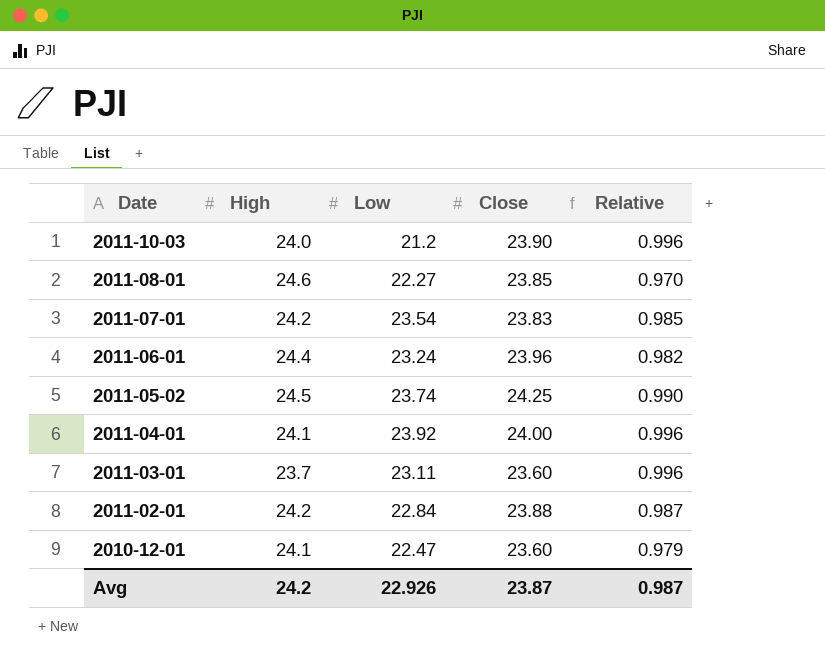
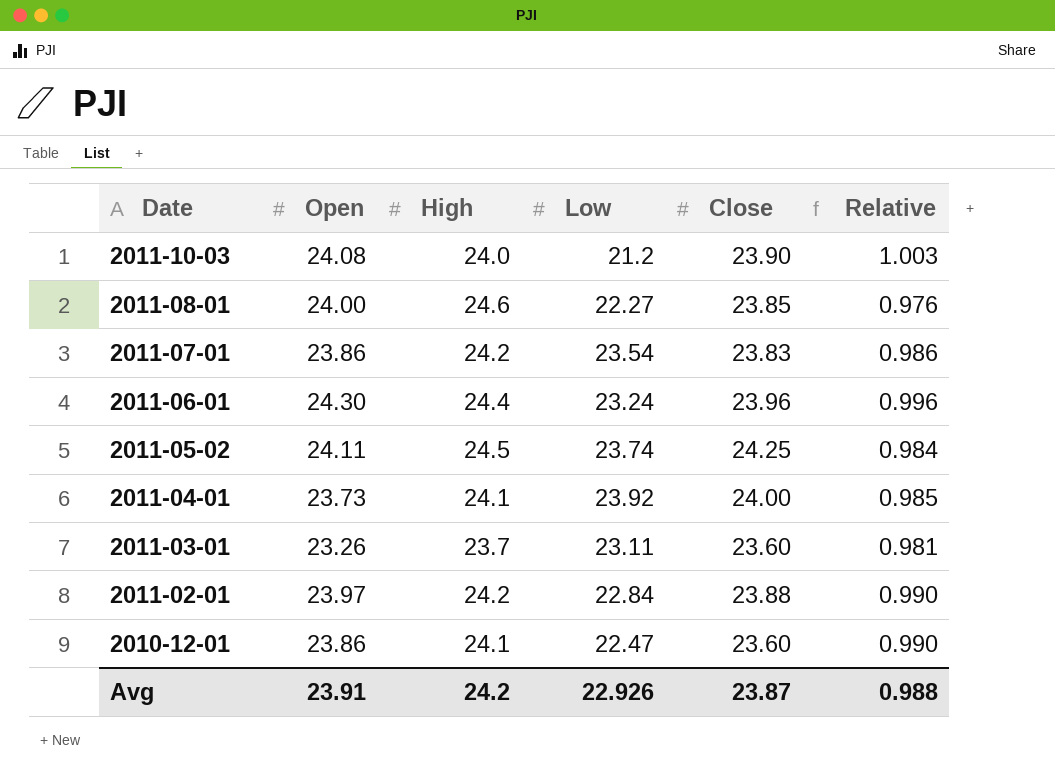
column Open | position: none -> 2
column Relative | formula: [Close] / [High] -> [Open] / [High]
Avg | Relative: 0.987 -> 0.988

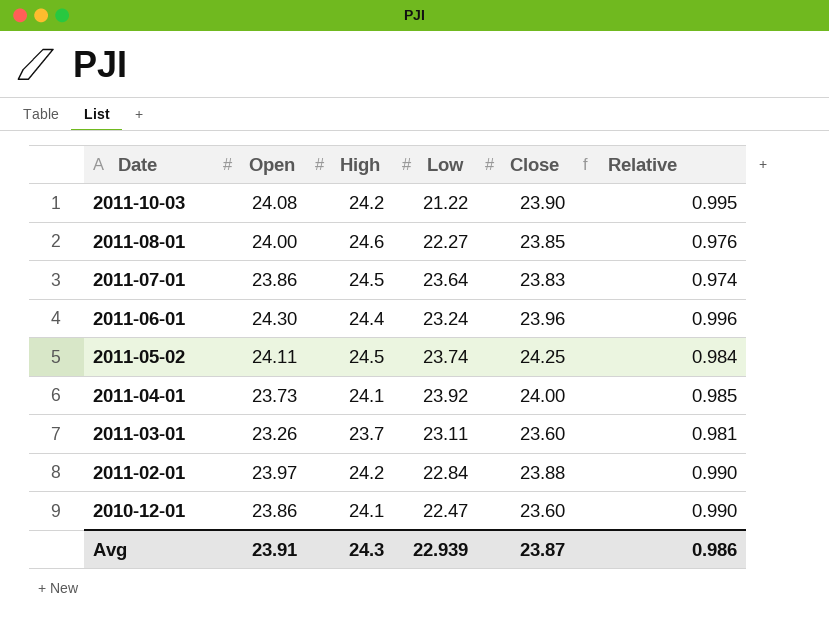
2011-10-03 | High: 24.0 -> 24.2
2011-10-03 | Low: 21.2 -> 21.22
2011-10-03 | Relative: 1.003 -> 0.995
2011-07-01 | High: 24.2 -> 24.5
2011-07-01 | Low: 23.54 -> 23.64
2011-07-01 | Relative: 0.986 -> 0.974
Avg | High: 24.2 -> 24.3
Avg | Low: 22.926 -> 22.939
Avg | Relative: 0.988 -> 0.986

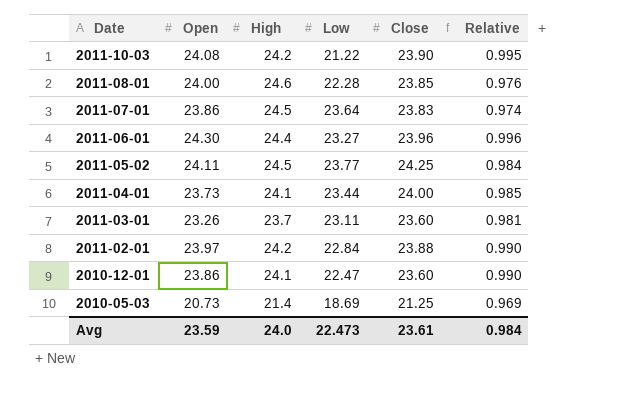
2011-08-01 | Low: 22.27 -> 22.28
2011-06-01 | Low: 23.24 -> 23.27
2011-05-02 | Low: 23.74 -> 23.77
2011-04-01 | Low: 23.92 -> 23.44
row 2010-05-03: none -> 20.73 | 21.4 | 18.69 | 21.25 | 0.969
Avg | Open: 23.91 -> 23.59
Avg | High: 24.3 -> 24.0
Avg | Low: 22.939 -> 22.473
Avg | Close: 23.87 -> 23.61
Avg | Relative: 0.986 -> 0.984

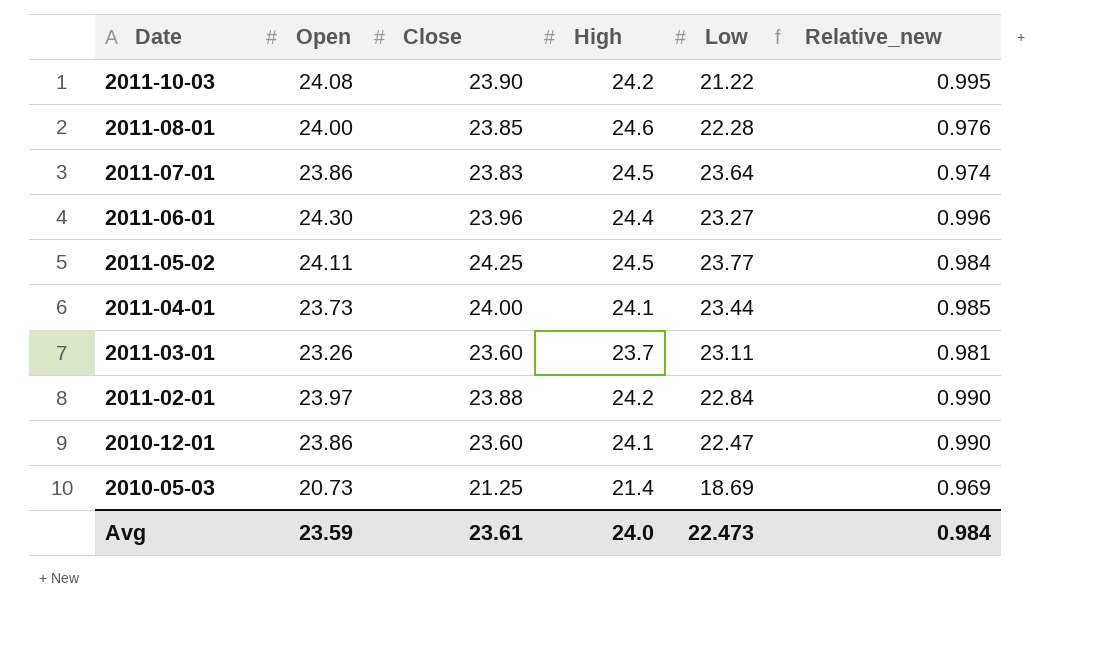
column Close | position: 5 -> 3
column name: Relative -> Relative_new

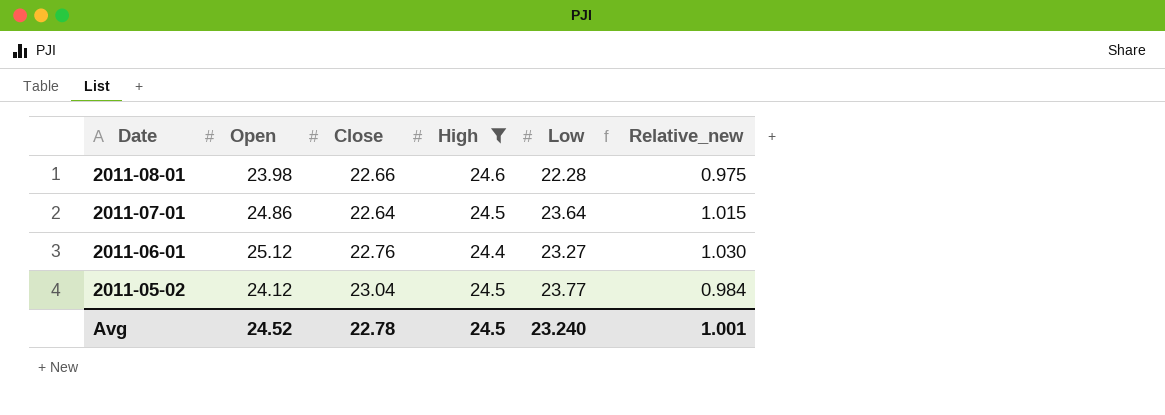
filter: none -> High >= 24.4
2011-08-01 | Open: 24.00 -> 23.98
2011-08-01 | Close: 23.85 -> 22.66
2011-08-01 | Relative_new: 0.976 -> 0.975
2011-07-01 | Open: 23.86 -> 24.86
2011-07-01 | Close: 23.83 -> 22.64
2011-07-01 | Relative_new: 0.974 -> 1.015
2011-06-01 | Open: 24.30 -> 25.12
2011-06-01 | Close: 23.96 -> 22.76
2011-06-01 | Relative_new: 0.996 -> 1.030
2011-05-02 | Open: 24.11 -> 24.12
2011-05-02 | Close: 24.25 -> 23.04
Avg | Open: 23.59 -> 24.52
Avg | Close: 23.61 -> 22.78
Avg | High: 24.0 -> 24.5
Avg | Low: 22.473 -> 23.240
Avg | Relative_new: 0.984 -> 1.001

